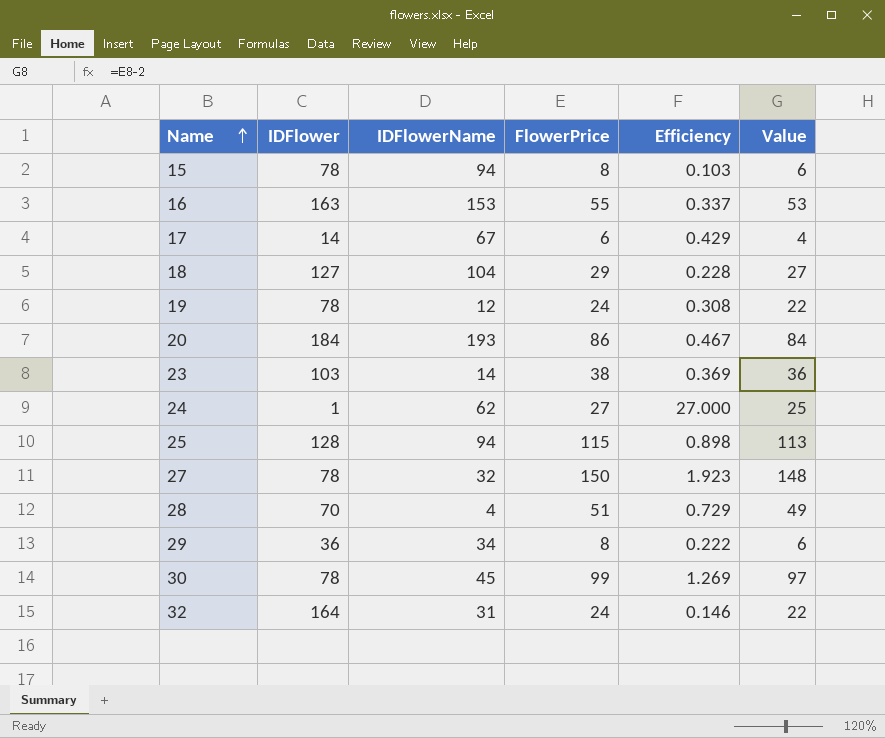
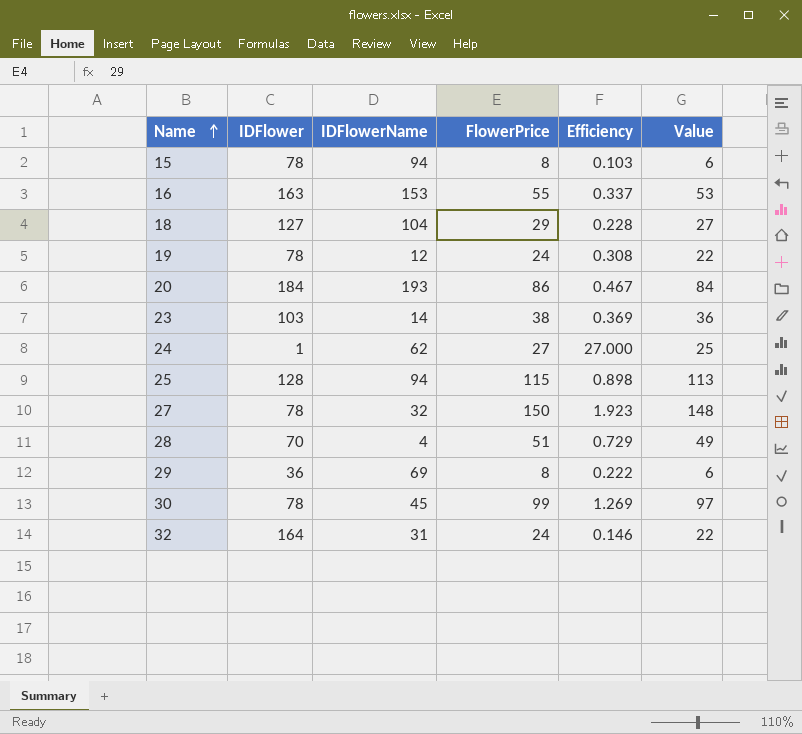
row 17: 14 | 67 | 6 | 0.429 | 4 -> none
29 | IDFlowerName: 34 -> 69

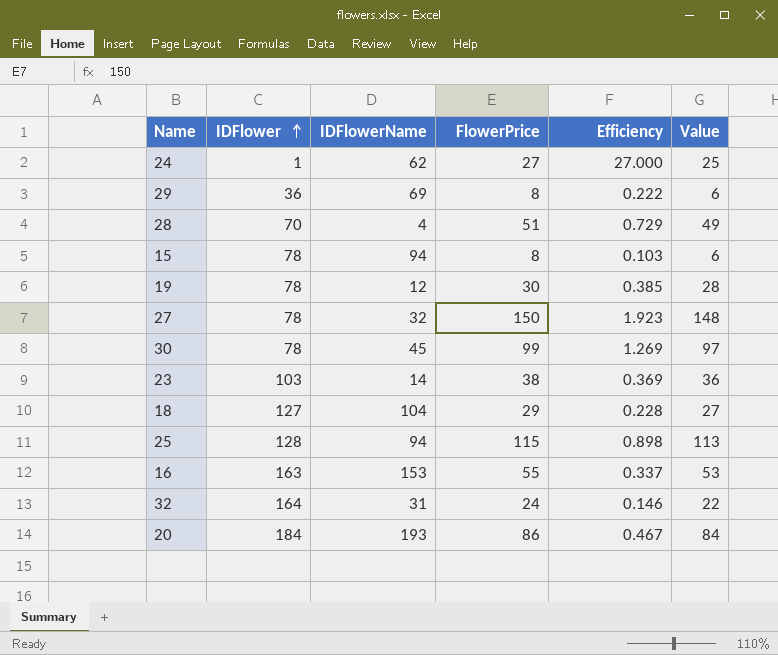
row order: Name ascending -> IDFlower ascending
19 | FlowerPrice: 24 -> 30
19 | Efficiency: 0.308 -> 0.385
19 | Value: 22 -> 28

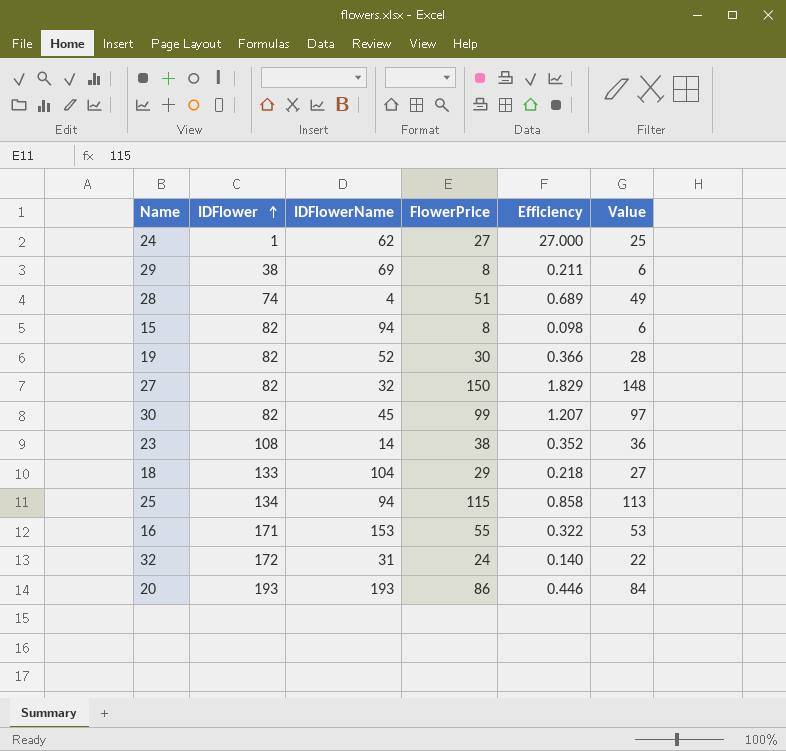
29 | IDFlower: 36 -> 38
29 | Efficiency: 0.222 -> 0.211
28 | IDFlower: 70 -> 74
28 | Efficiency: 0.729 -> 0.689
15 | IDFlower: 78 -> 82
15 | Efficiency: 0.103 -> 0.098
19 | IDFlower: 78 -> 82
19 | IDFlowerName: 12 -> 52
19 | Efficiency: 0.385 -> 0.366
27 | IDFlower: 78 -> 82
27 | Efficiency: 1.923 -> 1.829
30 | IDFlower: 78 -> 82
30 | Efficiency: 1.269 -> 1.207
23 | IDFlower: 103 -> 108
23 | Efficiency: 0.369 -> 0.352
18 | IDFlower: 127 -> 133
18 | Efficiency: 0.228 -> 0.218
25 | IDFlower: 128 -> 134
25 | Efficiency: 0.898 -> 0.858
16 | IDFlower: 163 -> 171
16 | Efficiency: 0.337 -> 0.322
32 | IDFlower: 164 -> 172
32 | Efficiency: 0.146 -> 0.140
20 | IDFlower: 184 -> 193
20 | Efficiency: 0.467 -> 0.446

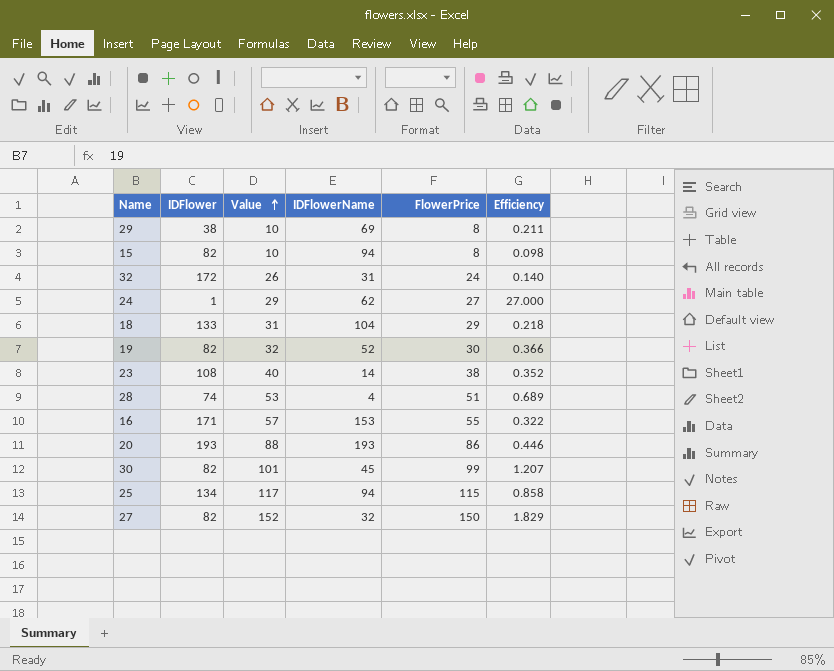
row order: IDFlower ascending -> Value ascending
column Value | formula: [FlowerPrice] - 2 -> [FlowerPrice] + 2
column Value | position: 6 -> 3

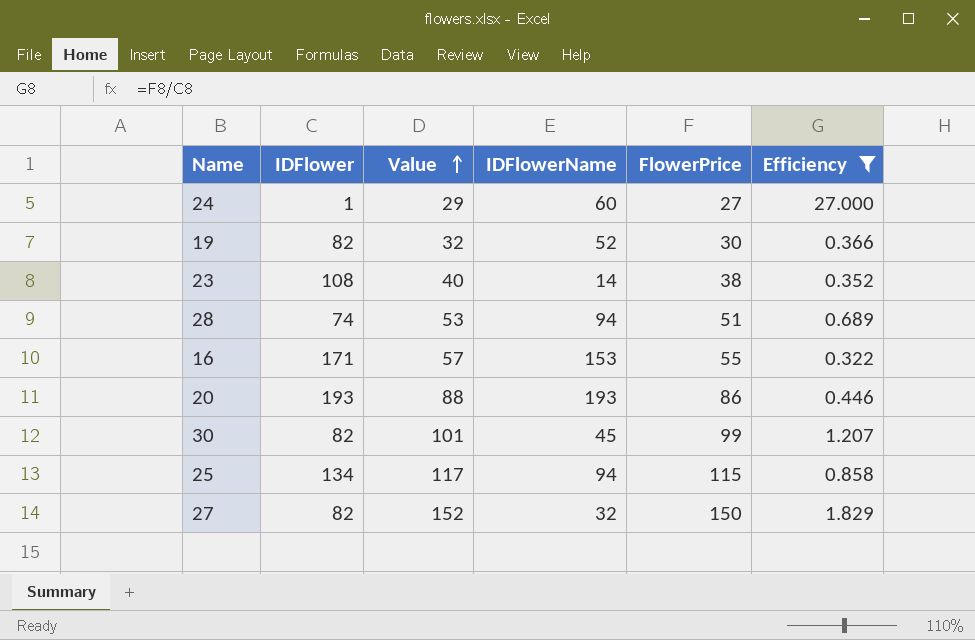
filter: none -> Efficiency >= 0.322
24 | IDFlowerName: 62 -> 60
28 | IDFlowerName: 4 -> 94

